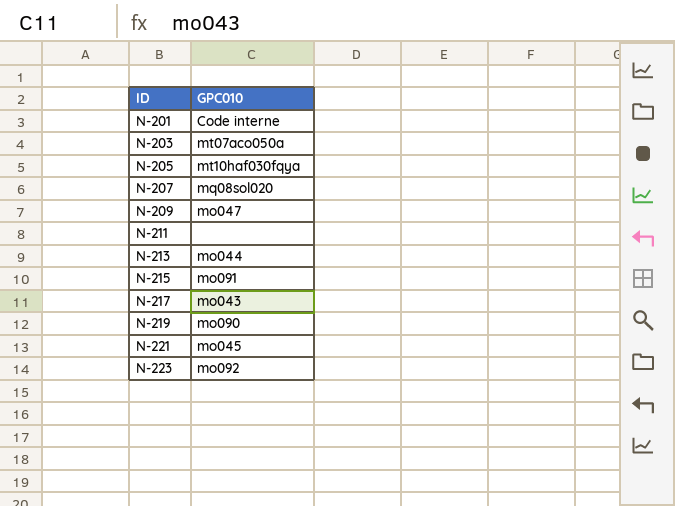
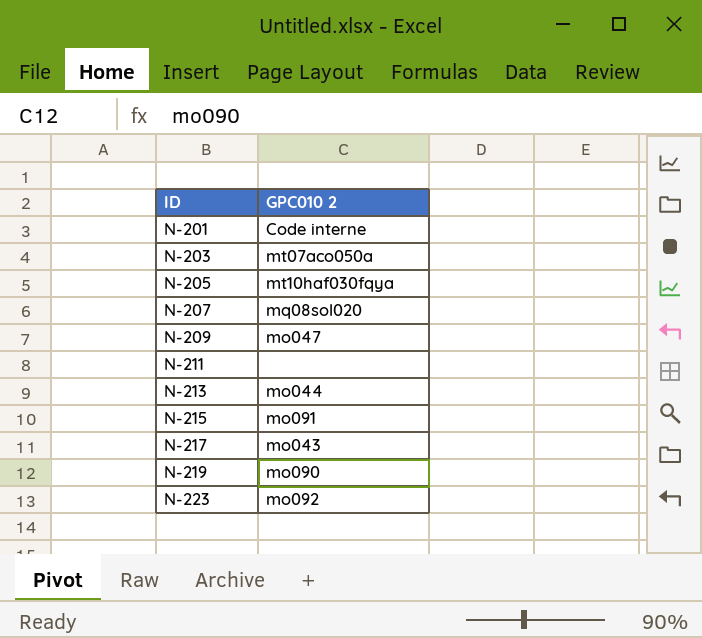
column name: GPC010 -> GPC010 2
row N-221: mo045 -> none

